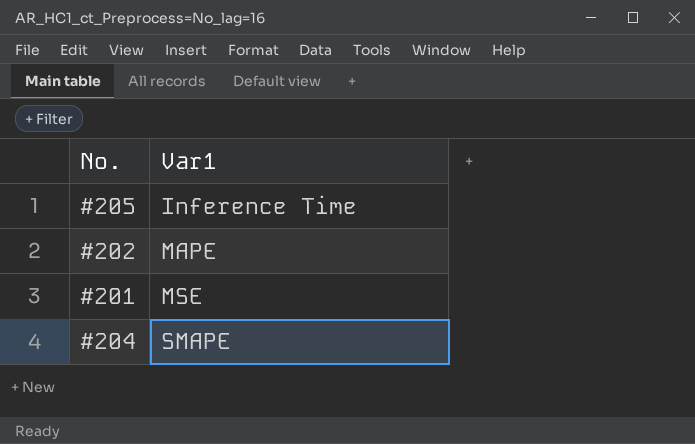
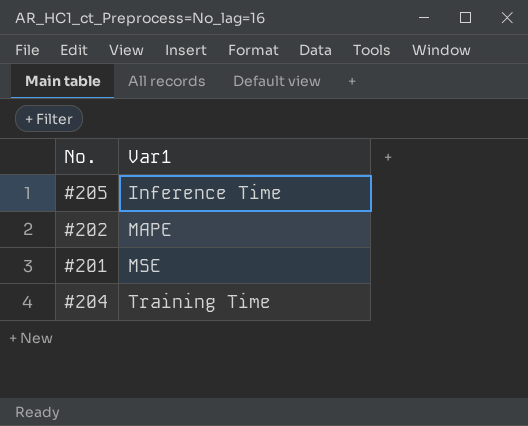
#204 | Var1: SMAPE -> Training Time

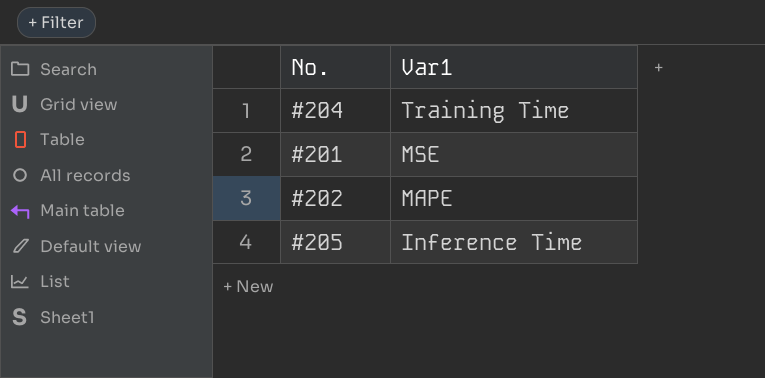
row order: Var1 ascending -> Var1 descending

